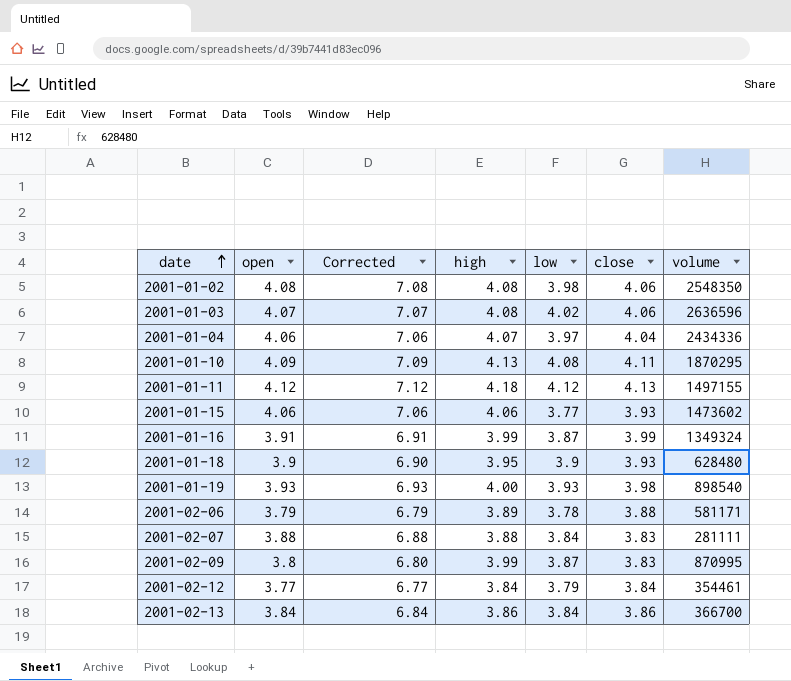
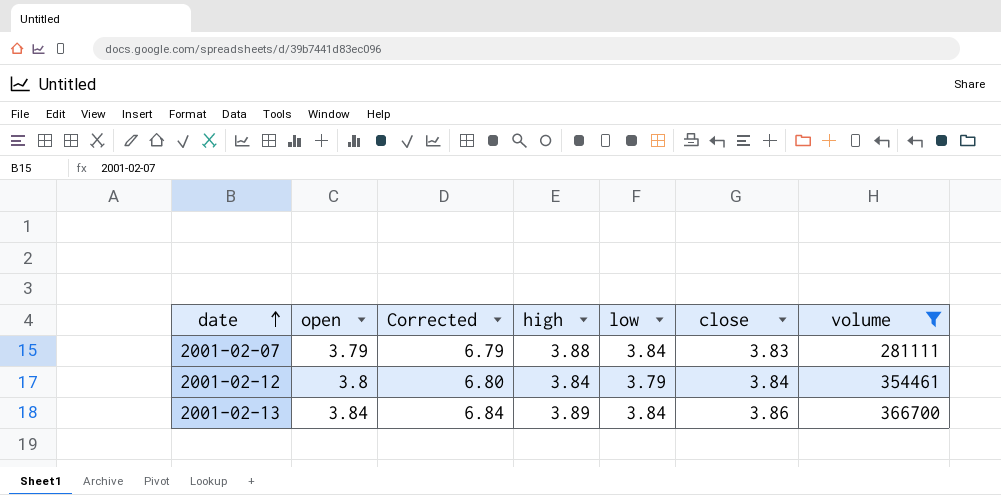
filter: none -> volume <= 366700
2001-02-07 | open: 3.88 -> 3.79
2001-02-07 | Corrected: 6.88 -> 6.79
2001-02-12 | open: 3.77 -> 3.8
2001-02-12 | Corrected: 6.77 -> 6.80
2001-02-13 | high: 3.86 -> 3.89

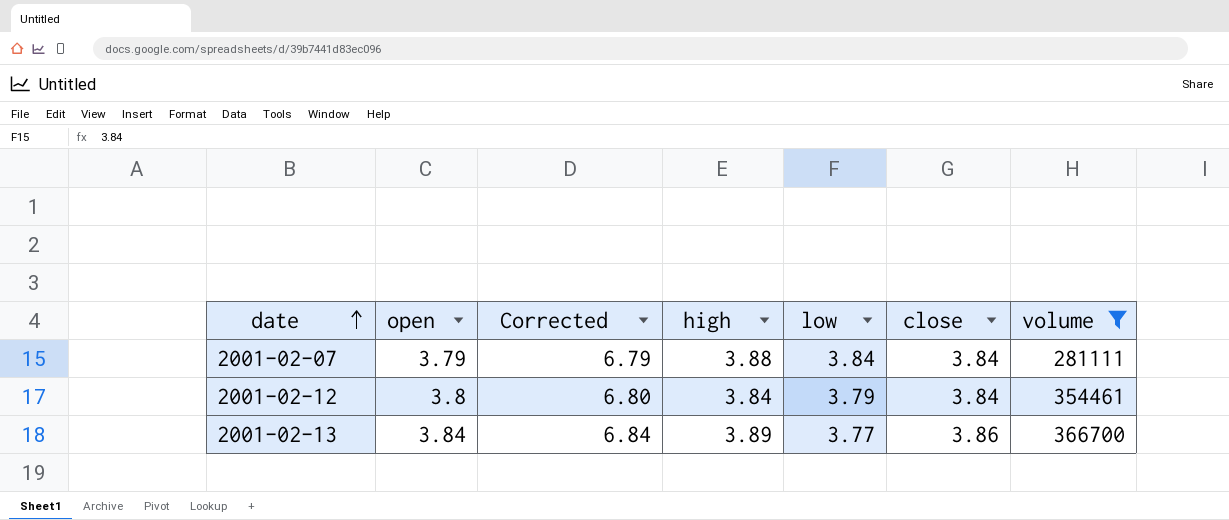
2001-02-07 | close: 3.83 -> 3.84
2001-02-13 | low: 3.84 -> 3.77

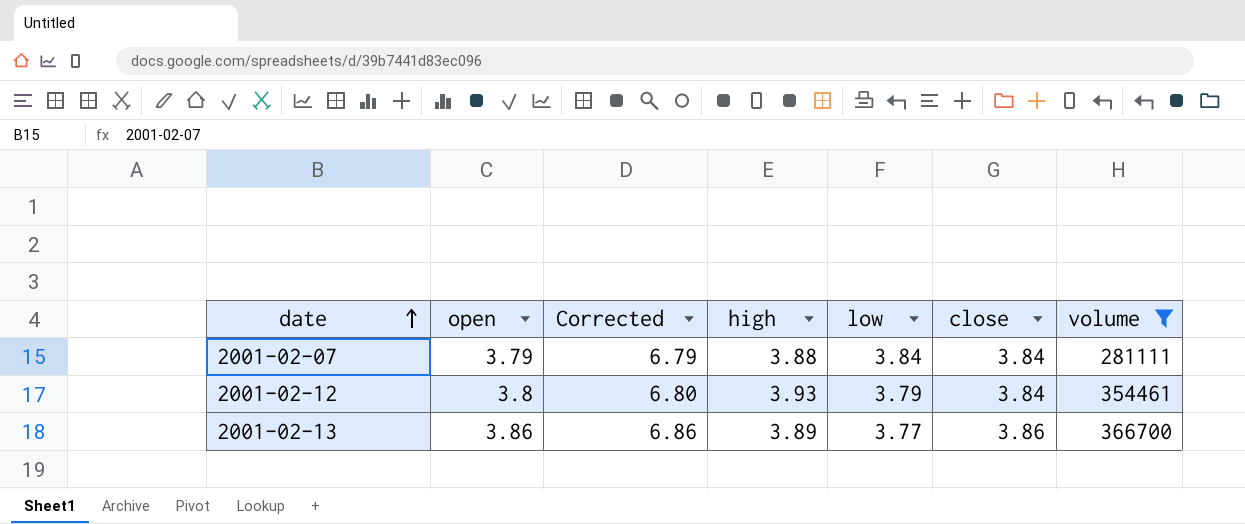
2001-02-12 | high: 3.84 -> 3.93
2001-02-13 | open: 3.84 -> 3.86
2001-02-13 | Corrected: 6.84 -> 6.86

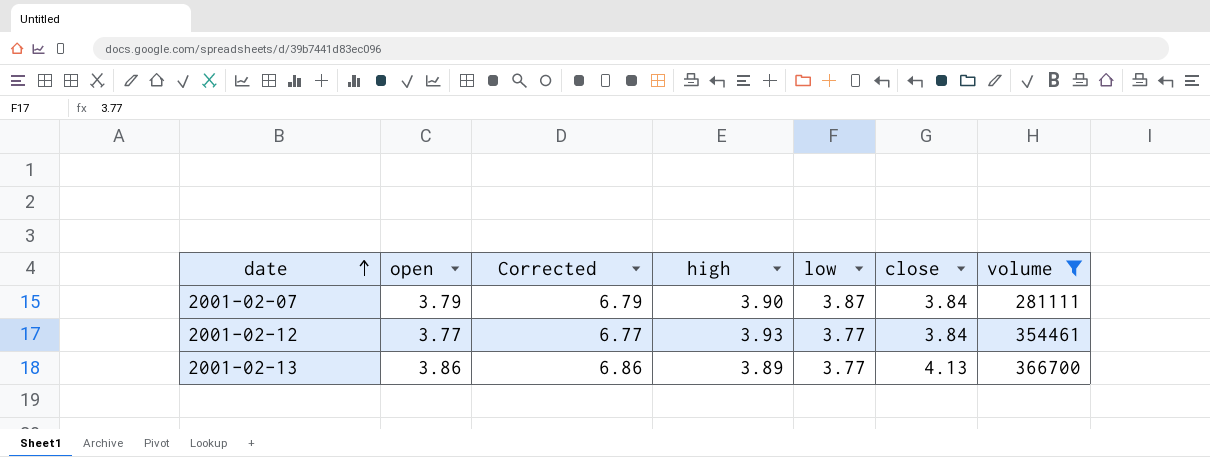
2001-02-07 | high: 3.88 -> 3.90
2001-02-07 | low: 3.84 -> 3.87
2001-02-12 | open: 3.8 -> 3.77
2001-02-12 | Corrected: 6.80 -> 6.77
2001-02-12 | low: 3.79 -> 3.77
2001-02-13 | close: 3.86 -> 4.13

